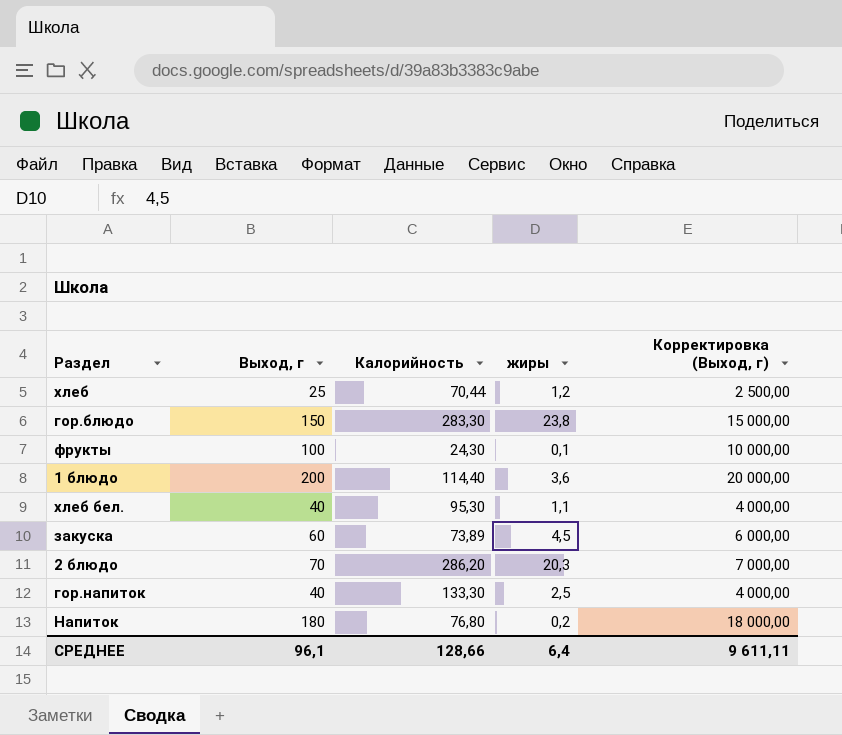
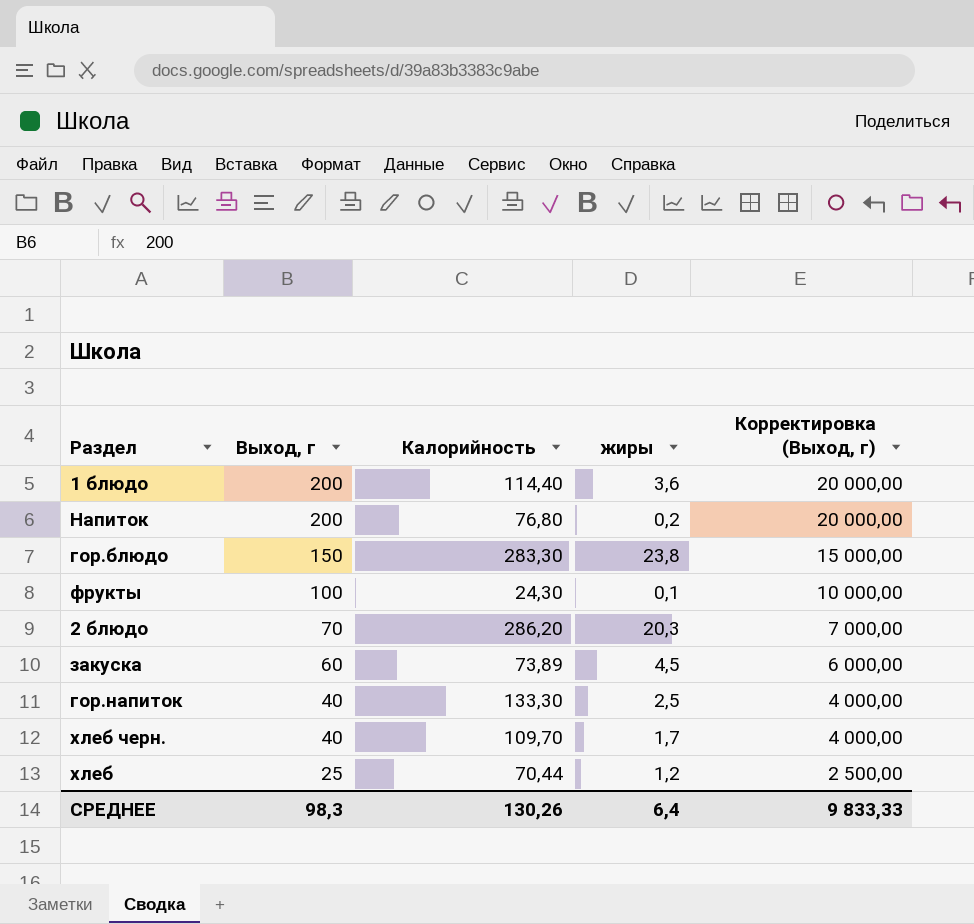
row order: none -> Выход, г descending
row хлеб бел.: 40 | 95,30 | 1,1 | 4 000,00 -> none
Напиток | Выход, г: 180 -> 200
Напиток | Корректировка (Выход, г): 18 000,00 -> 20 000,00
row хлеб черн.: none -> 40 | 109,70 | 1,7 | 4 000,00
СРЕДНЕЕ | Выход, г: 96,1 -> 98,3
СРЕДНЕЕ | Калорийность: 128,66 -> 130,26
СРЕДНЕЕ | Корректировка (Выход, г): 9 611,11 -> 9 833,33

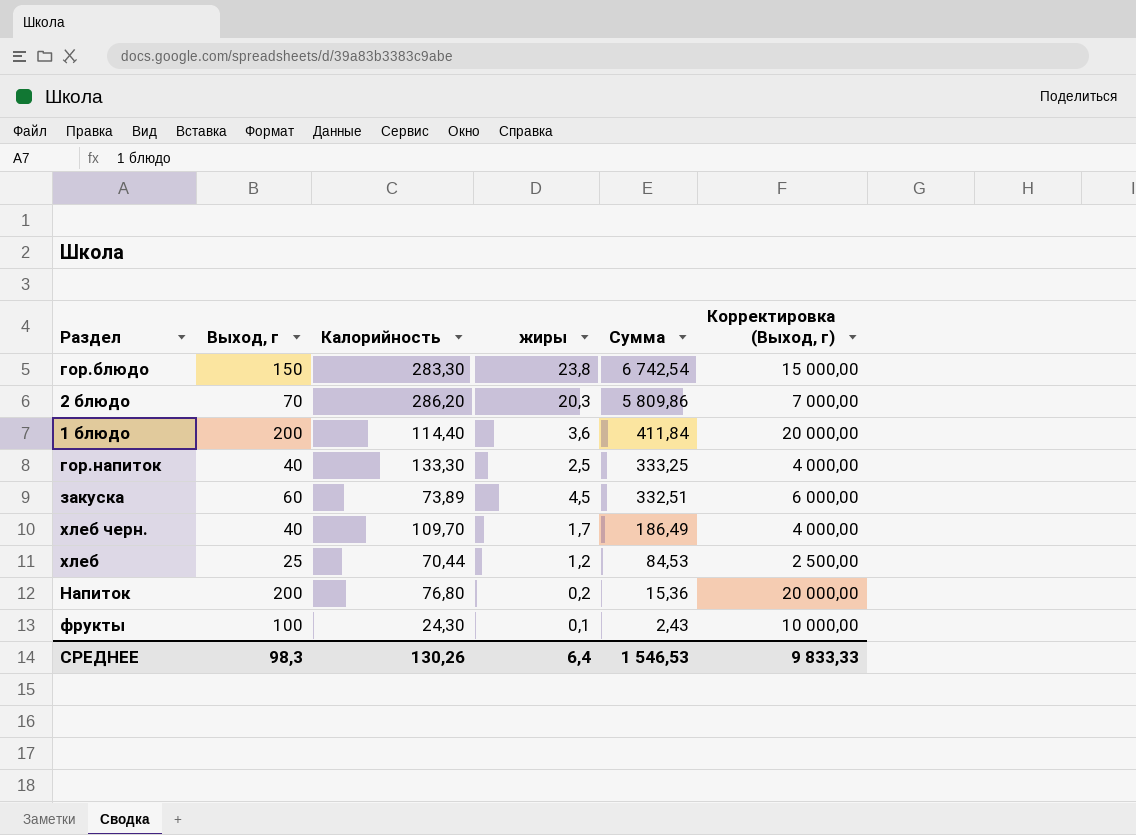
row order: Выход, г descending -> Сумма descending
column Сумма | formula: none -> [Калорийность] * [жиры]

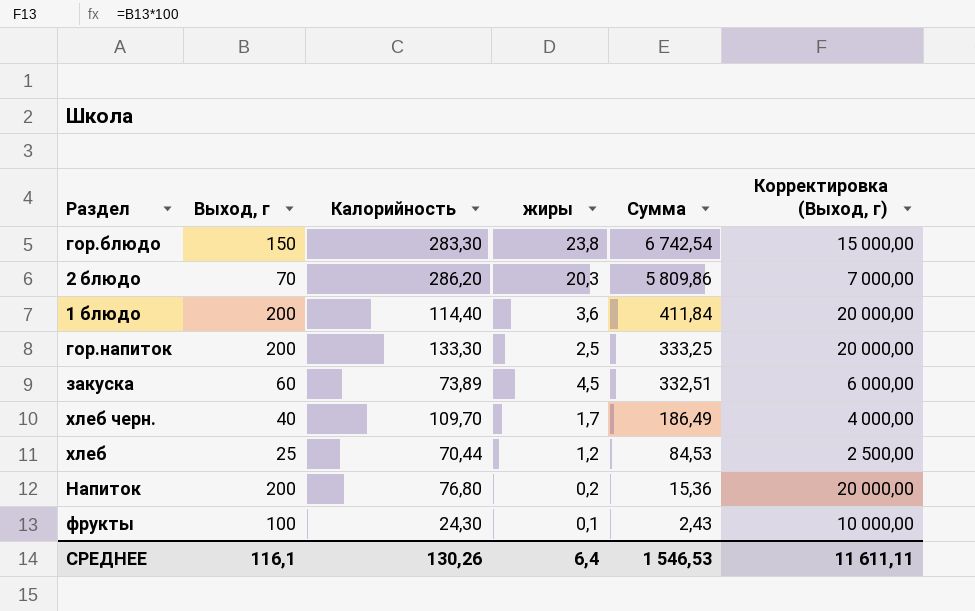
гор.напиток | Выход, г: 40 -> 200
гор.напиток | Корректировка (Выход, г): 4 000,00 -> 20 000,00
СРЕДНЕЕ | Выход, г: 98,3 -> 116,1
СРЕДНЕЕ | Корректировка (Выход, г): 9 833,33 -> 11 611,11

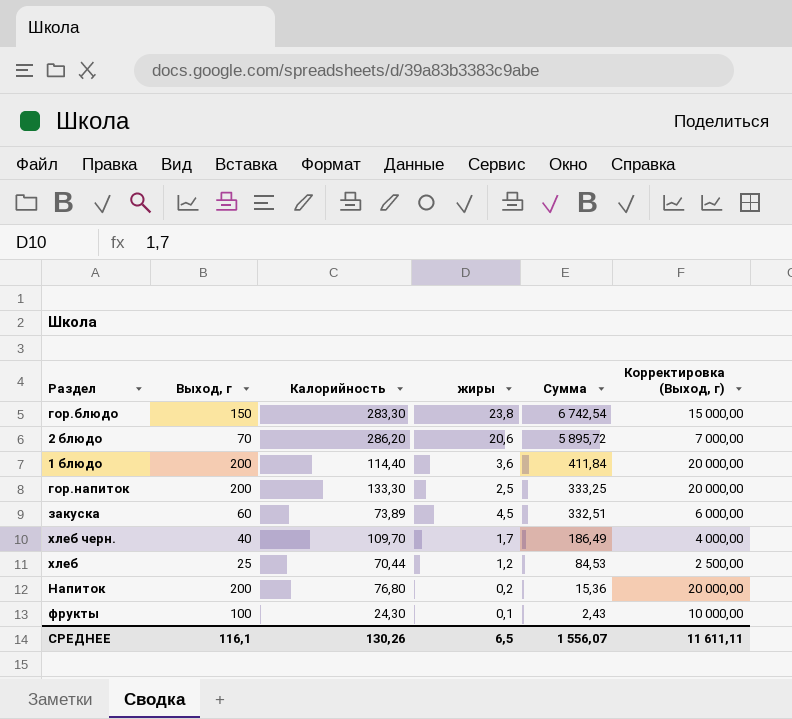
2 блюдо | жиры: 20,3 -> 20,6
2 блюдо | Сумма: 5 809,86 -> 5 895,72
СРЕДНЕЕ | жиры: 6,4 -> 6,5
СРЕДНЕЕ | Сумма: 1 546,53 -> 1 556,07

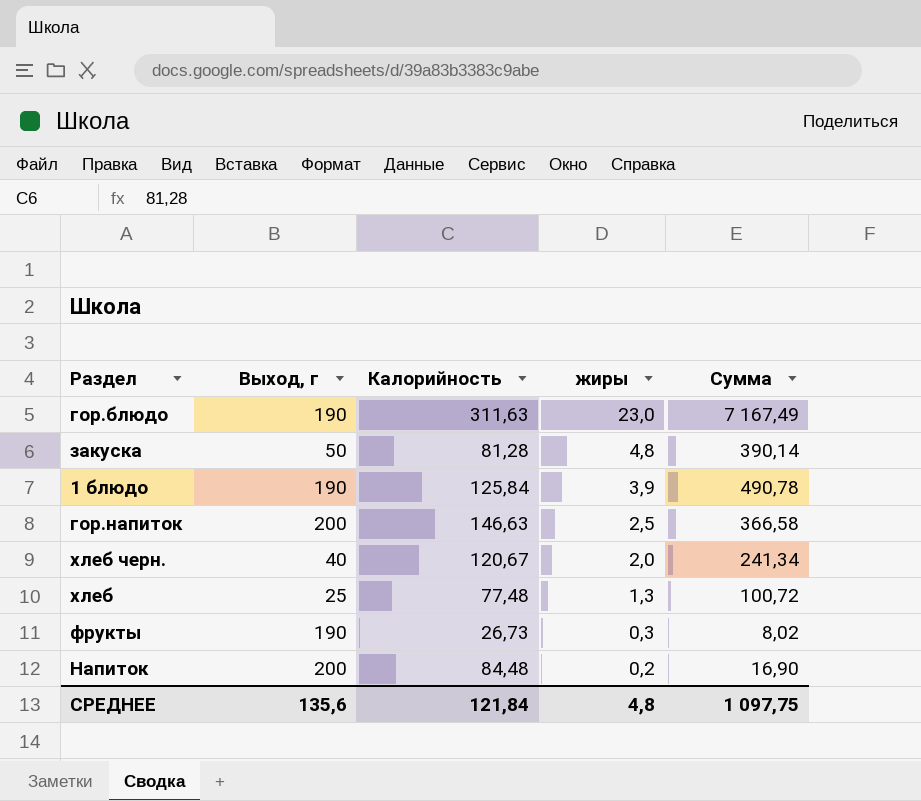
row order: Сумма descending -> жиры descending
column Корректировка (Выход, г) | formula: [Выход, г] * 100 -> none
row 2 блюдо: 70 | 286,20 | 20,6 | 5 895,72 | 7 000,00 -> none
гор.блюдо | Выход, г: 150 -> 190
гор.блюдо | Калорийность: 283,30 -> 311,63
гор.блюдо | жиры: 23,8 -> 23,0
гор.блюдо | Сумма: 6 742,54 -> 7 167,49
закуска | Выход, г: 60 -> 50
закуска | Калорийность: 73,89 -> 81,28
закуска | жиры: 4,5 -> 4,8
закуска | Сумма: 332,51 -> 390,14
1 блюдо | Выход, г: 200 -> 190
1 блюдо | Калорийность: 114,40 -> 125,84
1 блюдо | жиры: 3,6 -> 3,9
1 блюдо | Сумма: 411,84 -> 490,78
гор.напиток | Калорийность: 133,30 -> 146,63
гор.напиток | Сумма: 333,25 -> 366,58
хлеб черн. | Калорийность: 109,70 -> 120,67
хлеб черн. | жиры: 1,7 -> 2,0
хлеб черн. | Сумма: 186,49 -> 241,34
хлеб | Калорийность: 70,44 -> 77,48
хлеб | жиры: 1,2 -> 1,3
хлеб | Сумма: 84,53 -> 100,72
фрукты | Выход, г: 100 -> 190
фрукты | Калорийность: 24,30 -> 26,73
фрукты | жиры: 0,1 -> 0,3
фрукты | Сумма: 2,43 -> 8,02
Напиток | Калорийность: 76,80 -> 84,48
Напиток | Сумма: 15,36 -> 16,90
СРЕДНЕЕ | Выход, г: 116,1 -> 135,6
СРЕДНЕЕ | Калорийность: 130,26 -> 121,84
СРЕДНЕЕ | жиры: 6,5 -> 4,8
СРЕДНЕЕ | Сумма: 1 556,07 -> 1 097,75

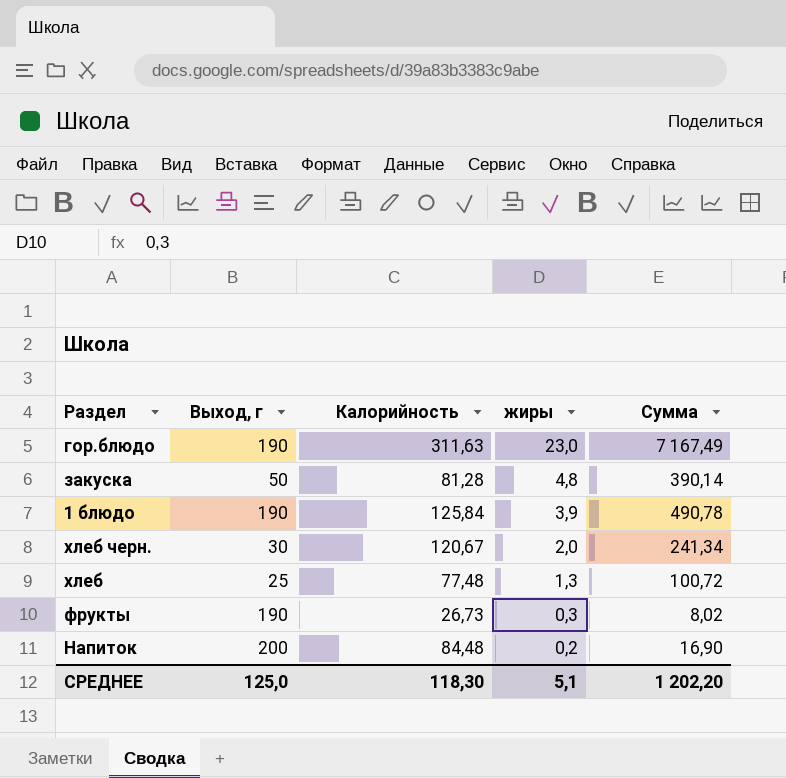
row гор.напиток: 200 | 146,63 | 2,5 | 366,58 -> none
хлеб черн. | Выход, г: 40 -> 30
СРЕДНЕЕ | Выход, г: 135,6 -> 125,0
СРЕДНЕЕ | Калорийность: 121,84 -> 118,30
СРЕДНЕЕ | жиры: 4,8 -> 5,1
СРЕДНЕЕ | Сумма: 1 097,75 -> 1 202,20

